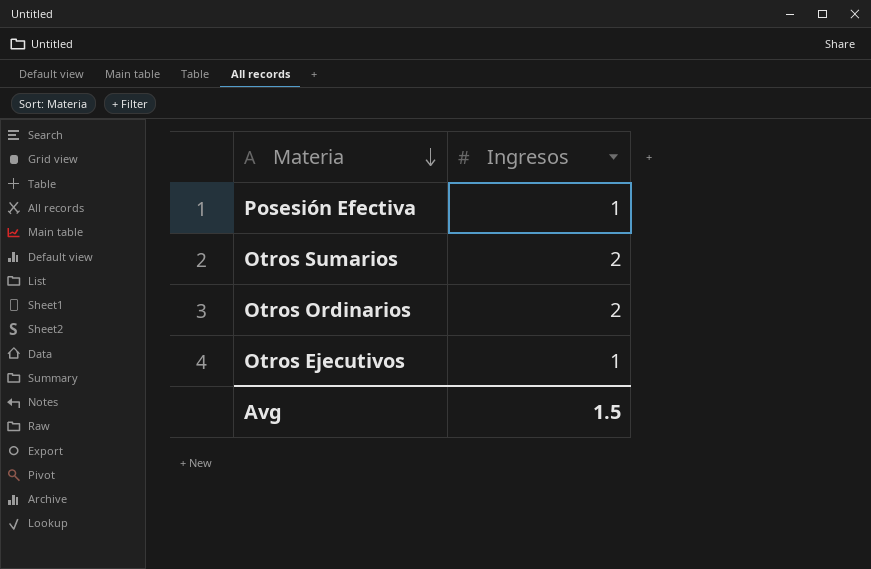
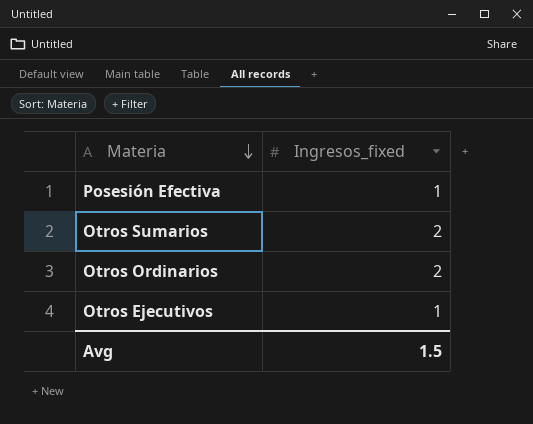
column name: Ingresos -> Ingresos_fixed

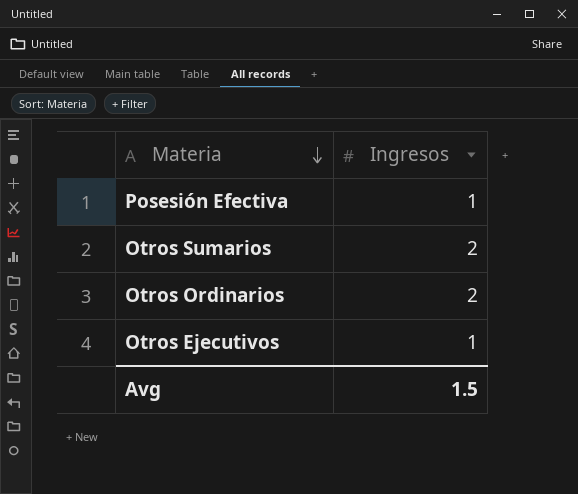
column name: Ingresos_fixed -> Ingresos

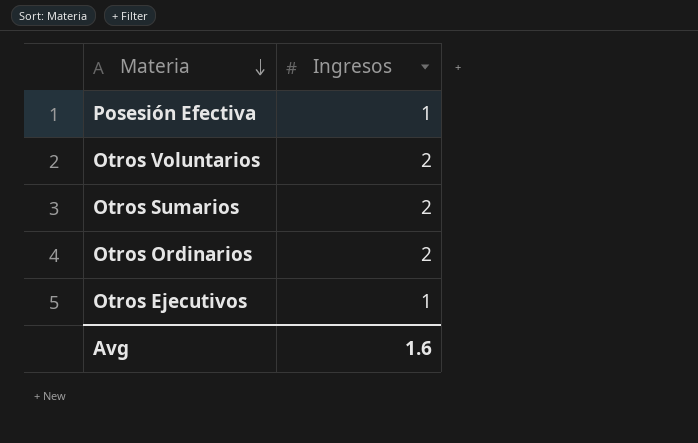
row Otros Voluntarios: none -> 2
Avg | Ingresos: 1.5 -> 1.6

